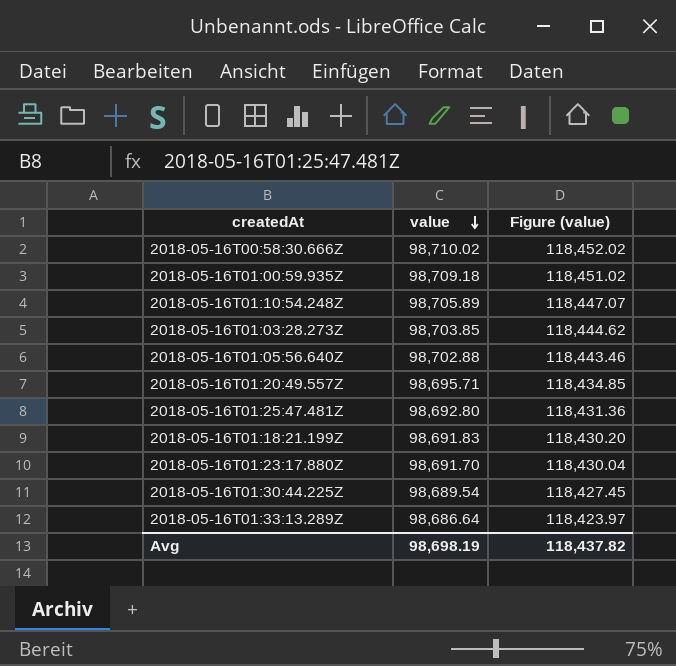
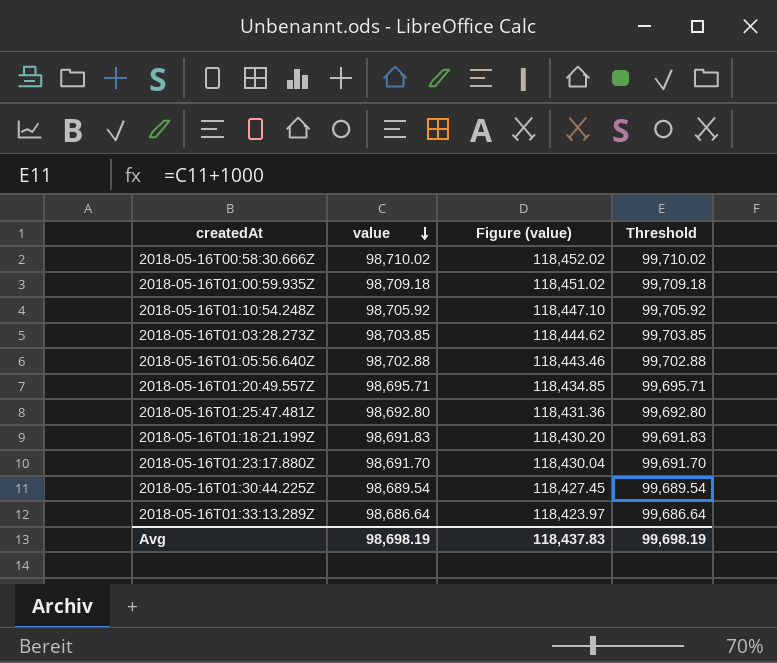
column Threshold | formula: none -> [value] + 1000
2018-05-16T01:10:54.248Z | value: 98,705.89 -> 98,705.92
2018-05-16T01:10:54.248Z | Figure (value): 118,447.07 -> 118,447.10
Avg | Figure (value): 118,437.82 -> 118,437.83

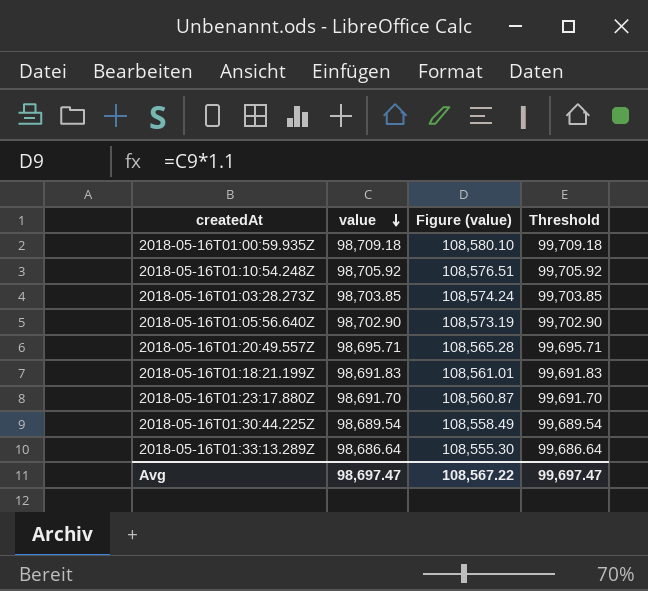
column Figure (value) | formula: [value] * 1.2 -> [value] * 1.1
row 2018-05-16T00:58:30.666Z: 98,710.02 | 118,452.02 | 99,710.02 -> none
row 2018-05-16T01:25:47.481Z: 98,692.80 | 118,431.36 | 99,692.80 -> none
2018-05-16T01:05:56.640Z | value: 98,702.88 -> 98,702.90
2018-05-16T01:05:56.640Z | Threshold: 99,702.88 -> 99,702.90
Avg | value: 98,698.19 -> 98,697.47
Avg | Figure (value): 118,437.83 -> 108,567.22
Avg | Threshold: 99,698.19 -> 99,697.47

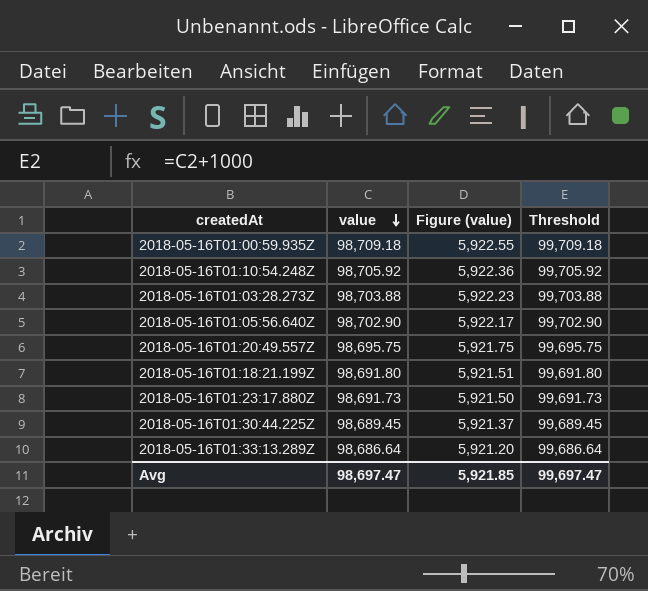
column Figure (value) | formula: [value] * 1.1 -> [value] * 0.06
2018-05-16T01:03:28.273Z | value: 98,703.85 -> 98,703.88
2018-05-16T01:03:28.273Z | Threshold: 99,703.85 -> 99,703.88
2018-05-16T01:20:49.557Z | value: 98,695.71 -> 98,695.75
2018-05-16T01:20:49.557Z | Threshold: 99,695.71 -> 99,695.75
2018-05-16T01:18:21.199Z | value: 98,691.83 -> 98,691.80
2018-05-16T01:18:21.199Z | Threshold: 99,691.83 -> 99,691.80
2018-05-16T01:23:17.880Z | value: 98,691.70 -> 98,691.73
2018-05-16T01:23:17.880Z | Threshold: 99,691.70 -> 99,691.73
2018-05-16T01:30:44.225Z | value: 98,689.54 -> 98,689.45
2018-05-16T01:30:44.225Z | Threshold: 99,689.54 -> 99,689.45
Avg | Figure (value): 108,567.22 -> 5,921.85

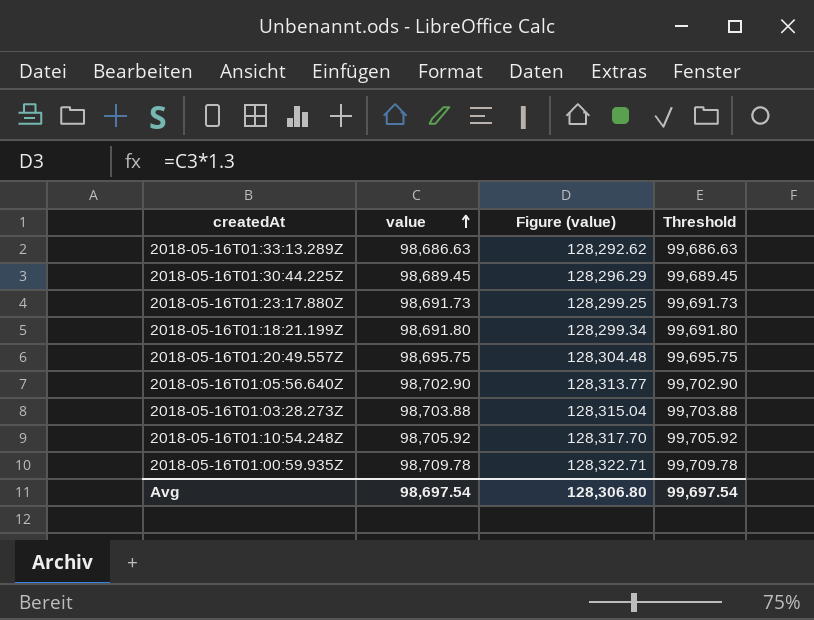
row order: value descending -> value ascending
column Figure (value) | formula: [value] * 0.06 -> [value] * 1.3
2018-05-16T01:33:13.289Z | value: 98,686.64 -> 98,686.63
2018-05-16T01:33:13.289Z | Threshold: 99,686.64 -> 99,686.63
2018-05-16T01:00:59.935Z | value: 98,709.18 -> 98,709.78
2018-05-16T01:00:59.935Z | Threshold: 99,709.18 -> 99,709.78
Avg | value: 98,697.47 -> 98,697.54
Avg | Figure (value): 5,921.85 -> 128,306.80
Avg | Threshold: 99,697.47 -> 99,697.54

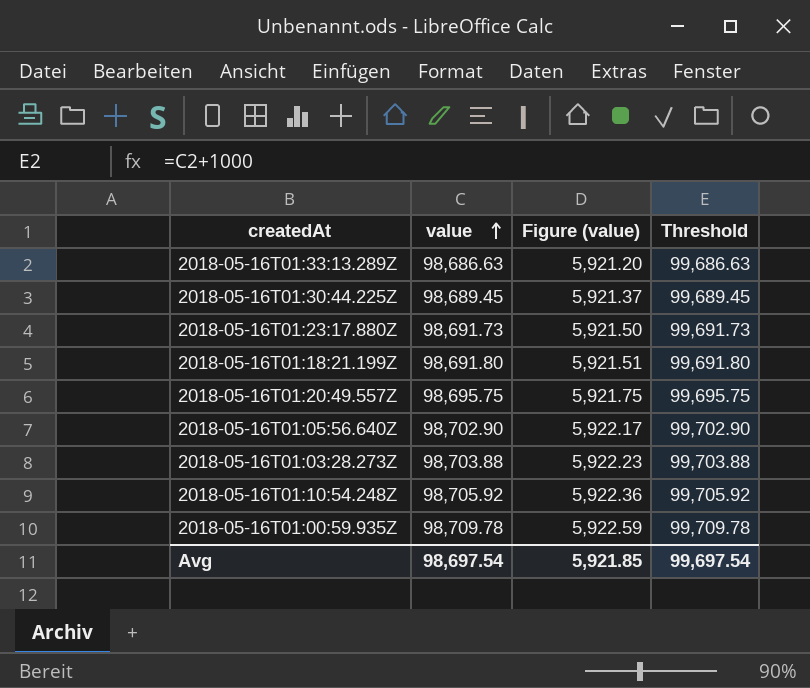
column Figure (value) | formula: [value] * 1.3 -> [value] * 0.06
Avg | Figure (value): 128,306.80 -> 5,921.85

